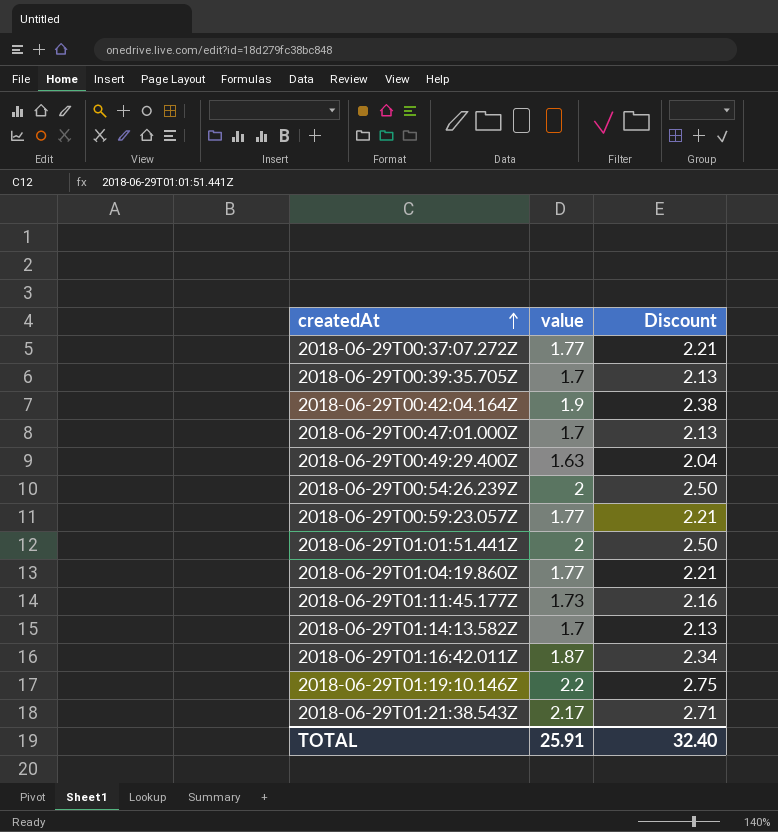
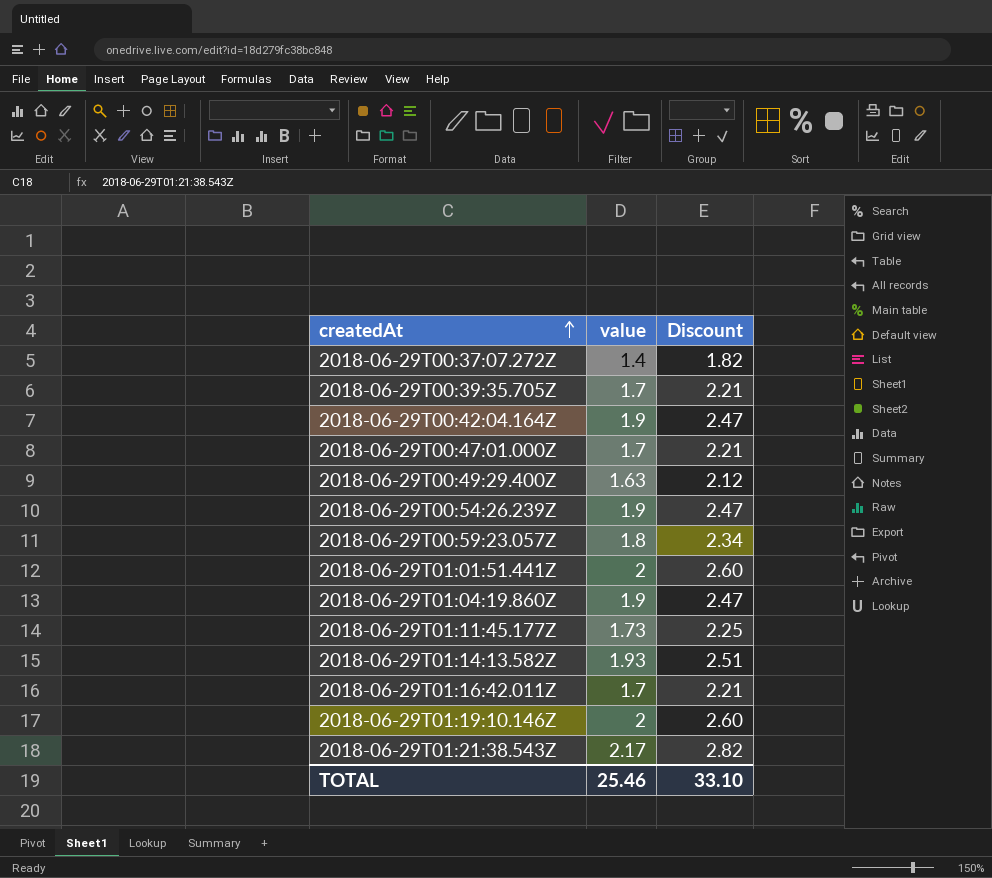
column Discount | formula: [value] * 1.25 -> [value] * 1.3
2018-06-29T00:37:07.272Z | value: 1.77 -> 1.4
2018-06-29T00:54:26.239Z | value: 2 -> 1.9
2018-06-29T00:59:23.057Z | value: 1.77 -> 1.8
2018-06-29T01:04:19.860Z | value: 1.77 -> 1.9
2018-06-29T01:14:13.582Z | value: 1.7 -> 1.93
2018-06-29T01:16:42.011Z | value: 1.87 -> 1.7
2018-06-29T01:19:10.146Z | value: 2.2 -> 2
TOTAL | value: 25.91 -> 25.46
TOTAL | Discount: 32.40 -> 33.10

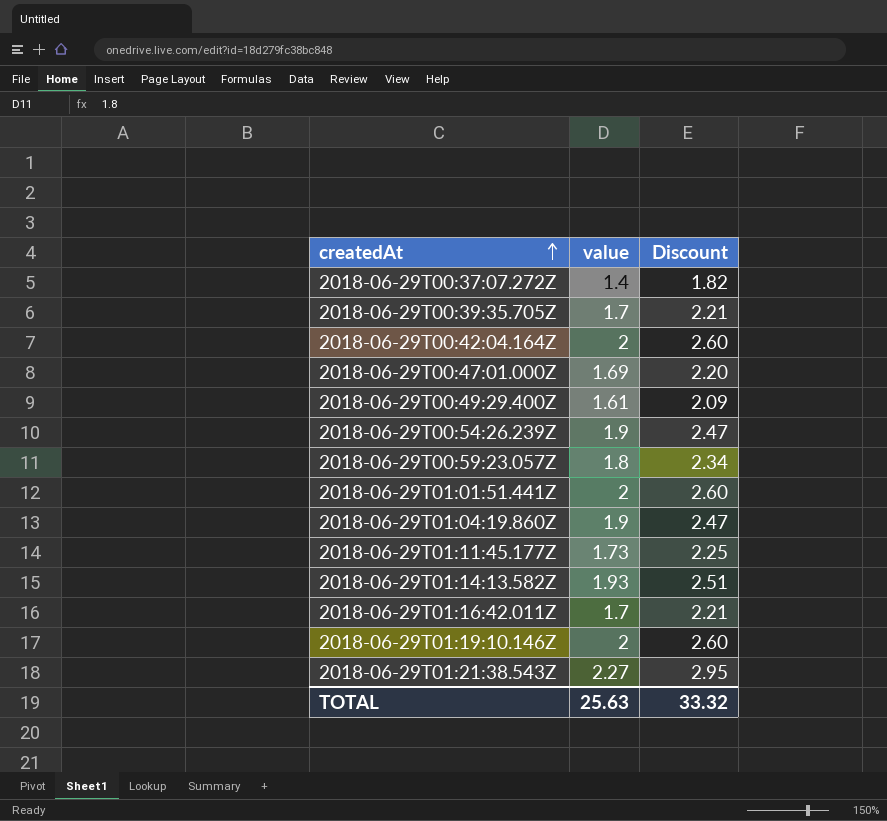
2018-06-29T00:42:04.164Z | value: 1.9 -> 2
2018-06-29T00:42:04.164Z | Discount: 2.47 -> 2.60
2018-06-29T00:47:01.000Z | value: 1.7 -> 1.69
2018-06-29T00:47:01.000Z | Discount: 2.21 -> 2.20
2018-06-29T00:49:29.400Z | value: 1.63 -> 1.61
2018-06-29T00:49:29.400Z | Discount: 2.12 -> 2.09
2018-06-29T01:21:38.543Z | value: 2.17 -> 2.27
2018-06-29T01:21:38.543Z | Discount: 2.82 -> 2.95
TOTAL | value: 25.46 -> 25.63
TOTAL | Discount: 33.10 -> 33.32

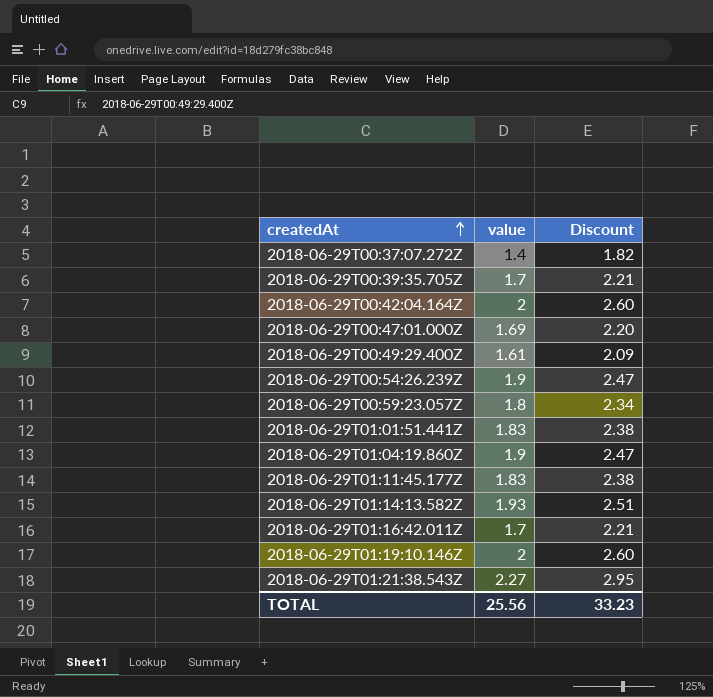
2018-06-29T01:01:51.441Z | value: 2 -> 1.83
2018-06-29T01:01:51.441Z | Discount: 2.60 -> 2.38
2018-06-29T01:11:45.177Z | value: 1.73 -> 1.83
2018-06-29T01:11:45.177Z | Discount: 2.25 -> 2.38
TOTAL | value: 25.63 -> 25.56
TOTAL | Discount: 33.32 -> 33.23

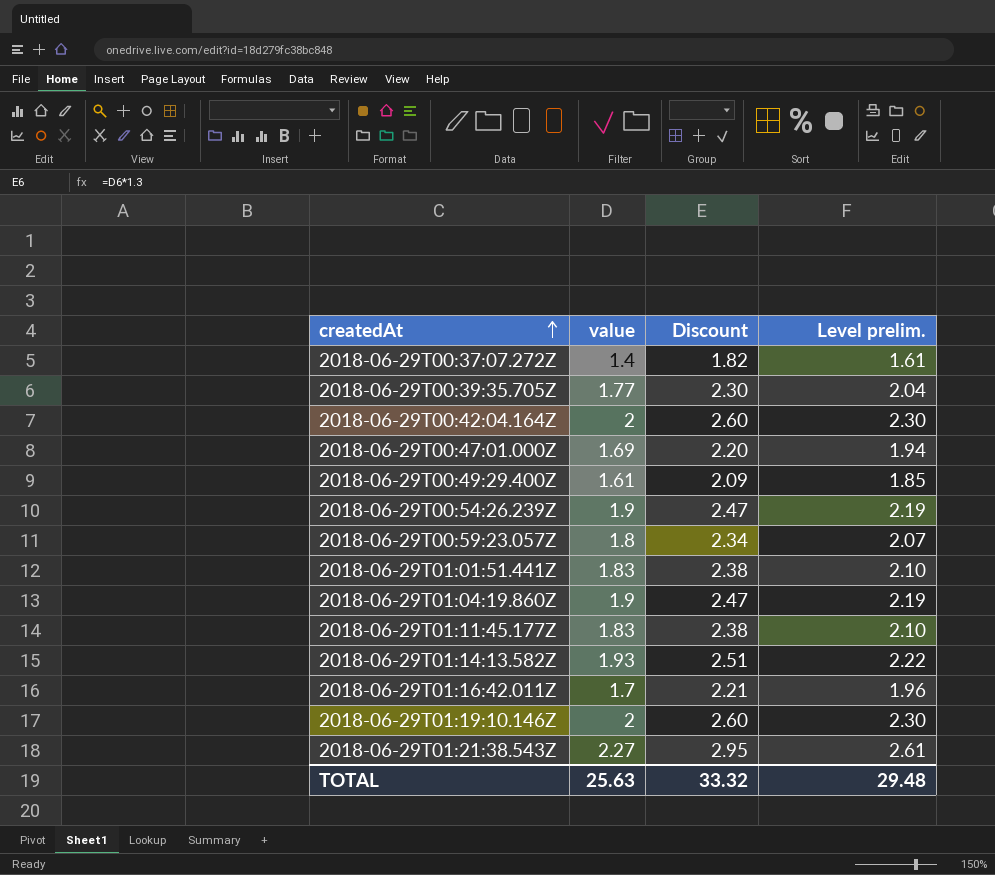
column Level prelim. | formula: none -> [value] * 1.15
2018-06-29T00:39:35.705Z | value: 1.7 -> 1.77
2018-06-29T00:39:35.705Z | Discount: 2.21 -> 2.30
TOTAL | value: 25.56 -> 25.63
TOTAL | Discount: 33.23 -> 33.32

